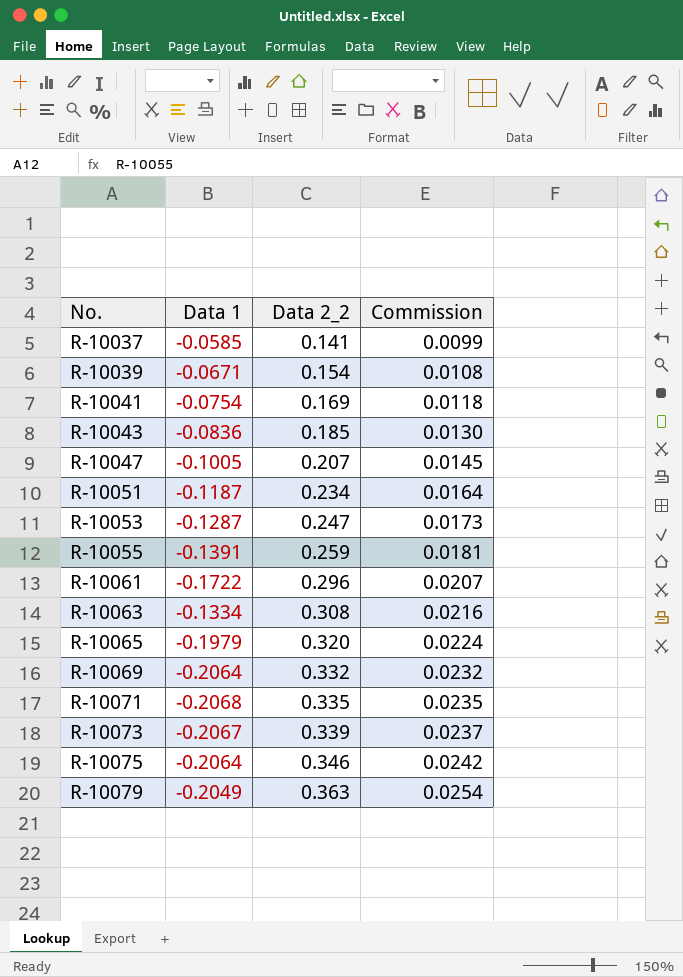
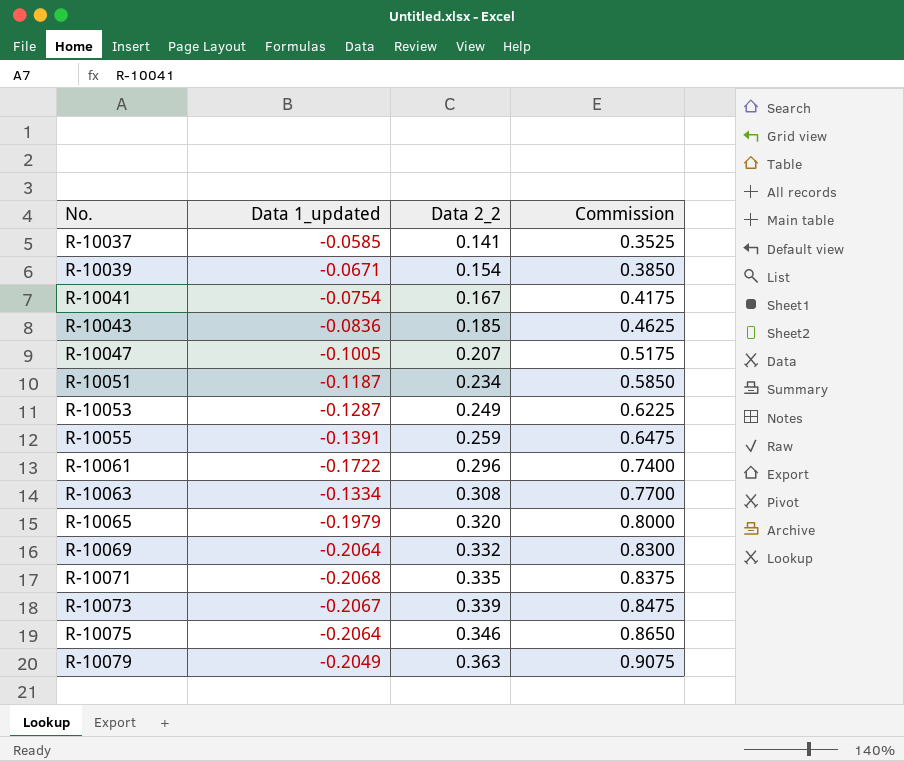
column name: Data 1 -> Data 1_updated
column Commission | formula: [Data 2_2] * 0.07 -> [Data 2_2] * 2.5
R-10041 | Data 2_2: 0.169 -> 0.167
R-10053 | Data 2_2: 0.247 -> 0.249

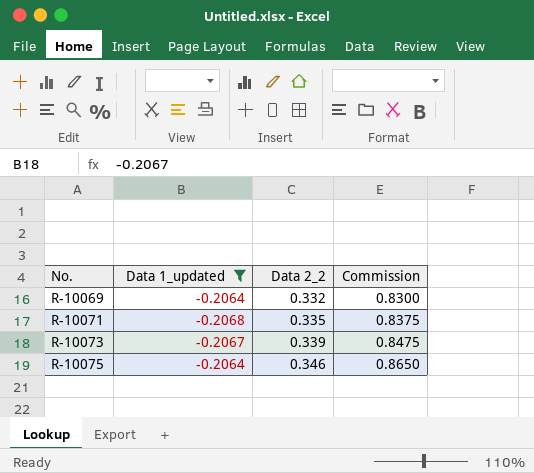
filter: none -> Data 1_updated <= -0.2064

